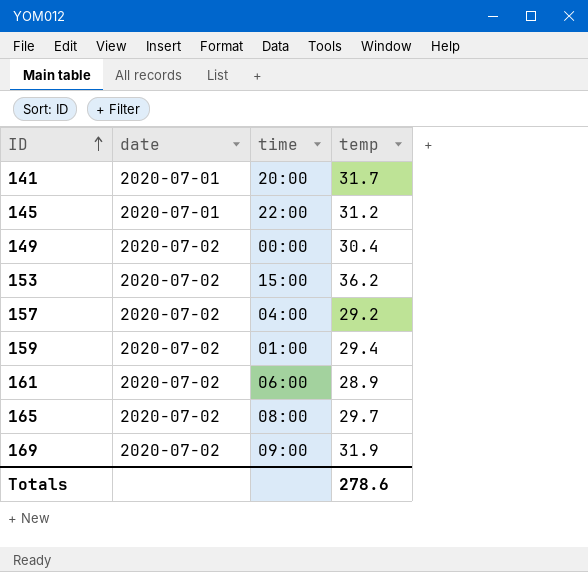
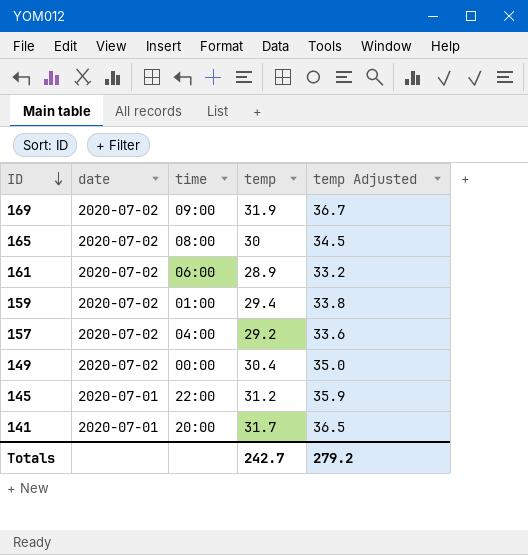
row order: ID ascending -> ID descending
column temp Adjusted | formula: none -> [temp] * 1.15
row 153: 2020-07-02 | 15:00 | 36.2 -> none
165 | temp: 29.7 -> 30
Totals | temp: 278.6 -> 242.7

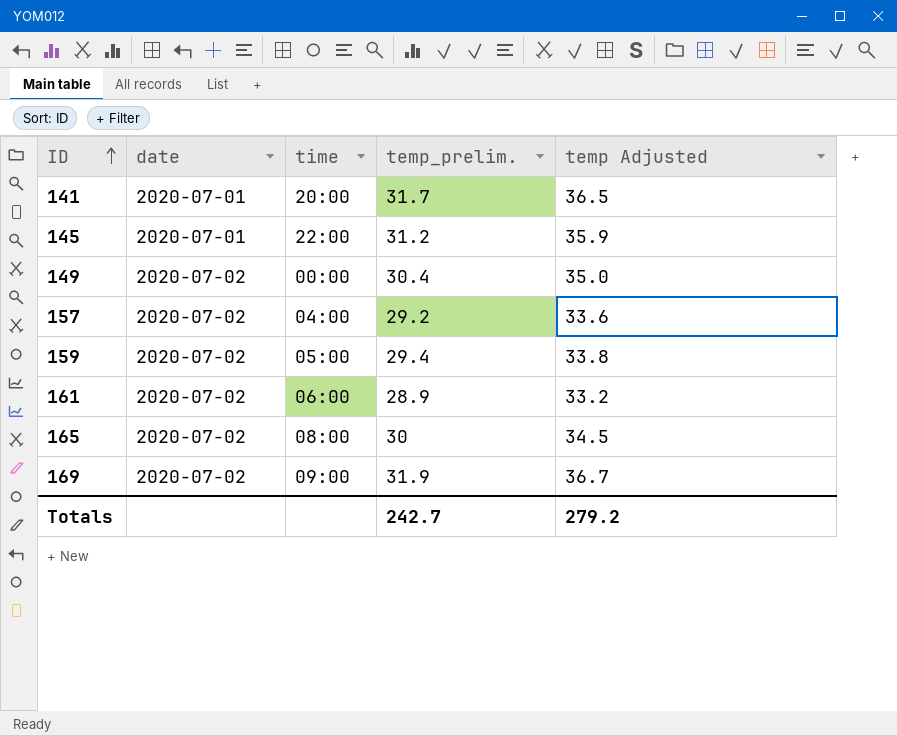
row order: ID descending -> ID ascending
column name: temp -> temp_prelim.
159 | time: 01:00 -> 05:00

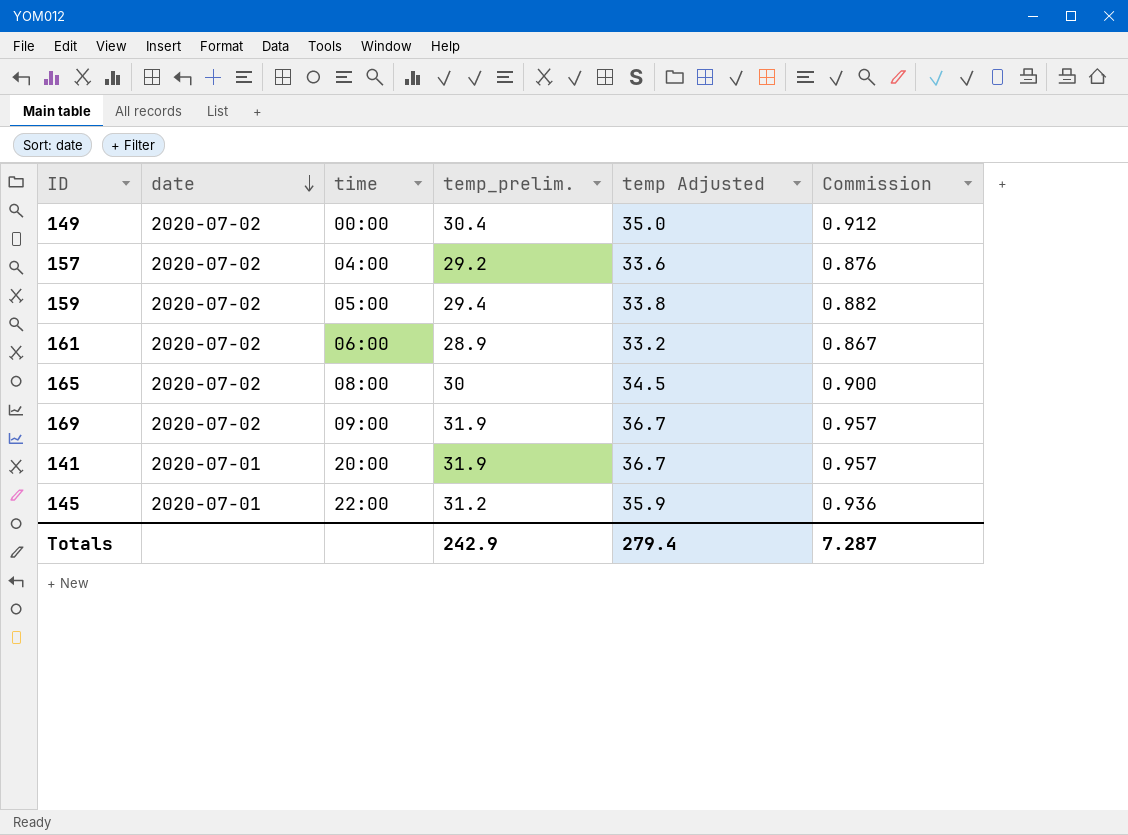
row order: ID ascending -> date descending
column Commission | formula: none -> [temp_prelim.] * 0.03
141 | temp_prelim.: 31.7 -> 31.9
141 | temp Adjusted: 36.5 -> 36.7
Totals | temp_prelim.: 242.7 -> 242.9
Totals | temp Adjusted: 279.2 -> 279.4

